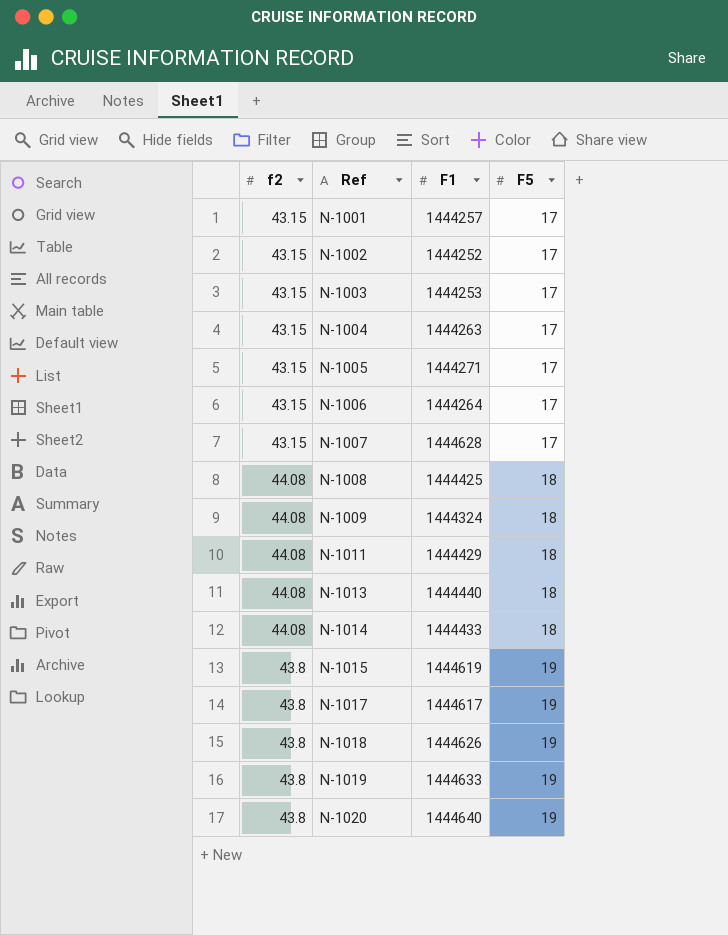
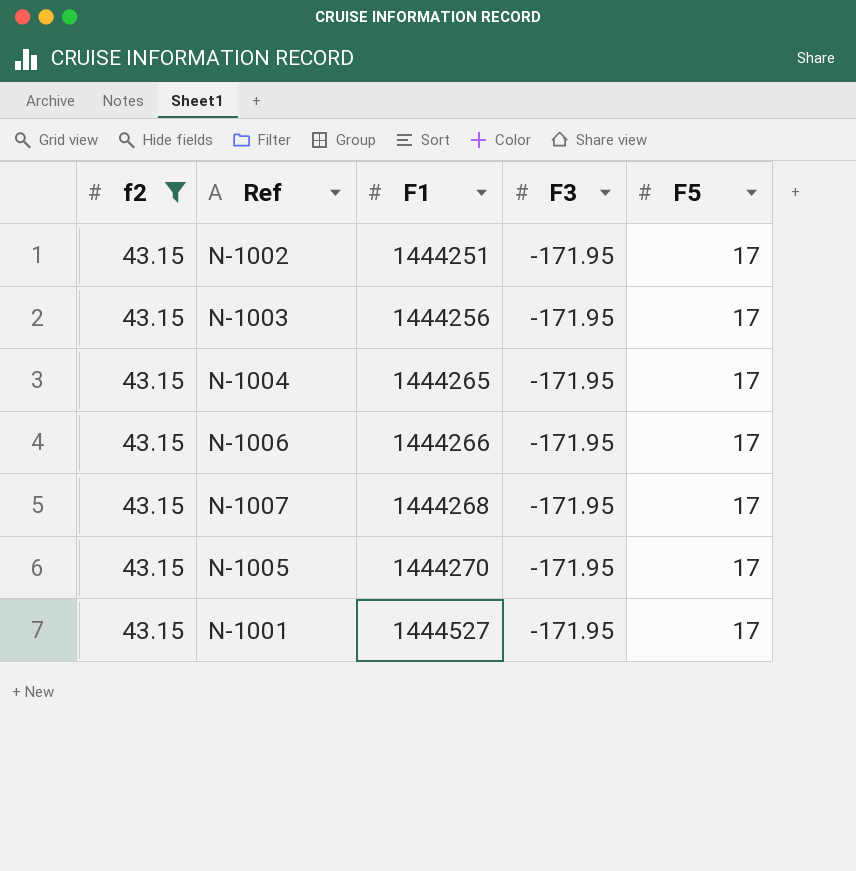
filter: none -> f2 = 43.15
row order: Ref ascending -> F1 ascending
column F3 | position: none -> 4
N-1002 | F1: 1444252 -> 1444251
N-1003 | F1: 1444253 -> 1444256
N-1004 | F1: 1444263 -> 1444265
N-1006 | F1: 1444264 -> 1444266
N-1007 | F1: 1444628 -> 1444268
N-1005 | F1: 1444271 -> 1444270
N-1001 | F1: 1444257 -> 1444527

